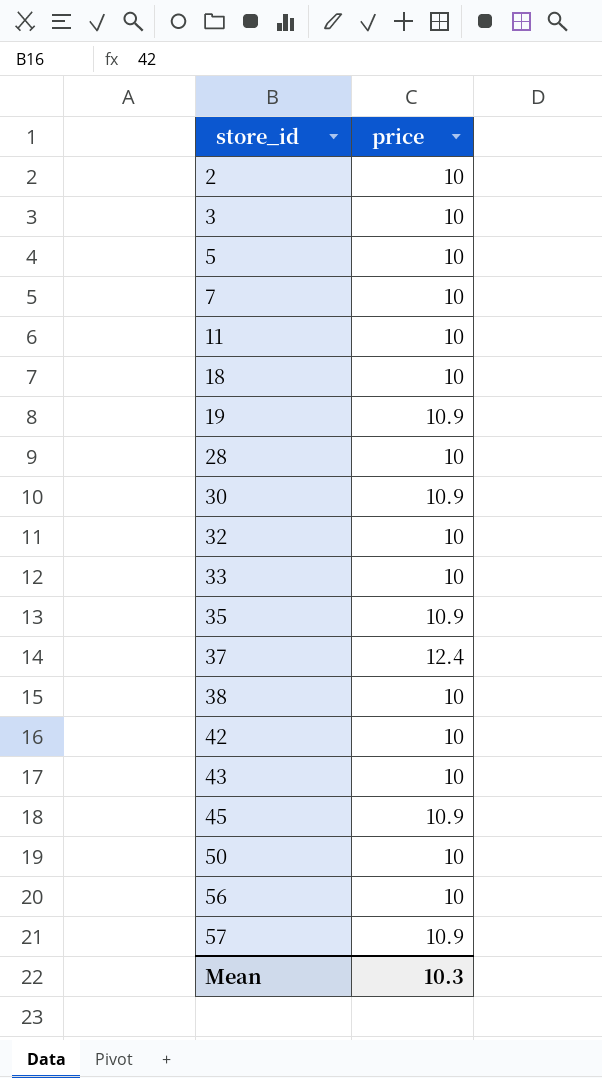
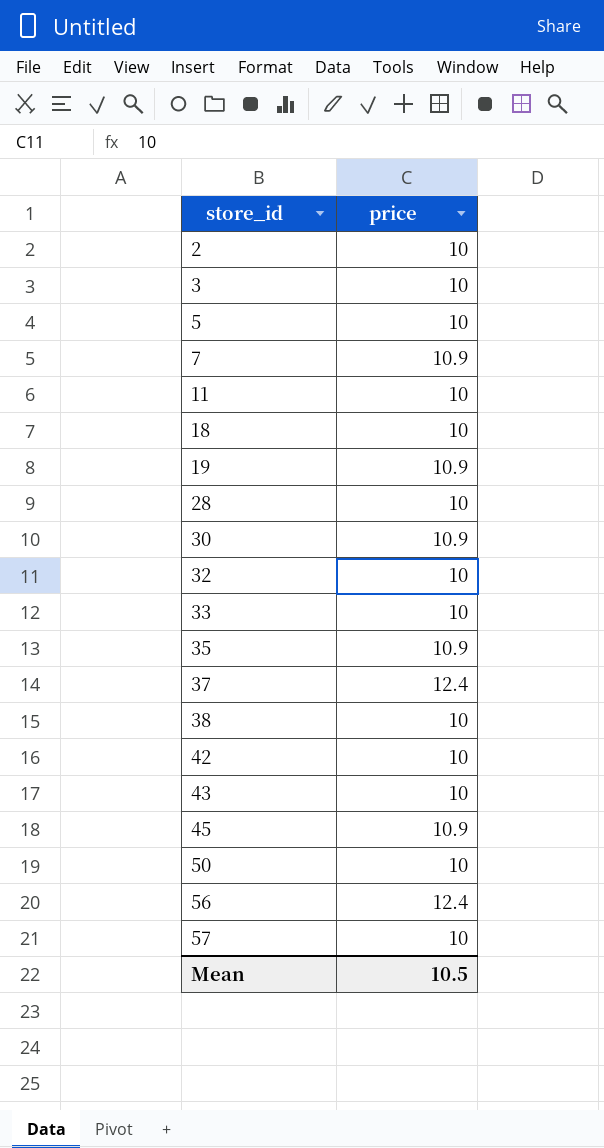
7 | price: 10 -> 10.9
56 | price: 10 -> 12.4
57 | price: 10.9 -> 10
Mean | price: 10.3 -> 10.5

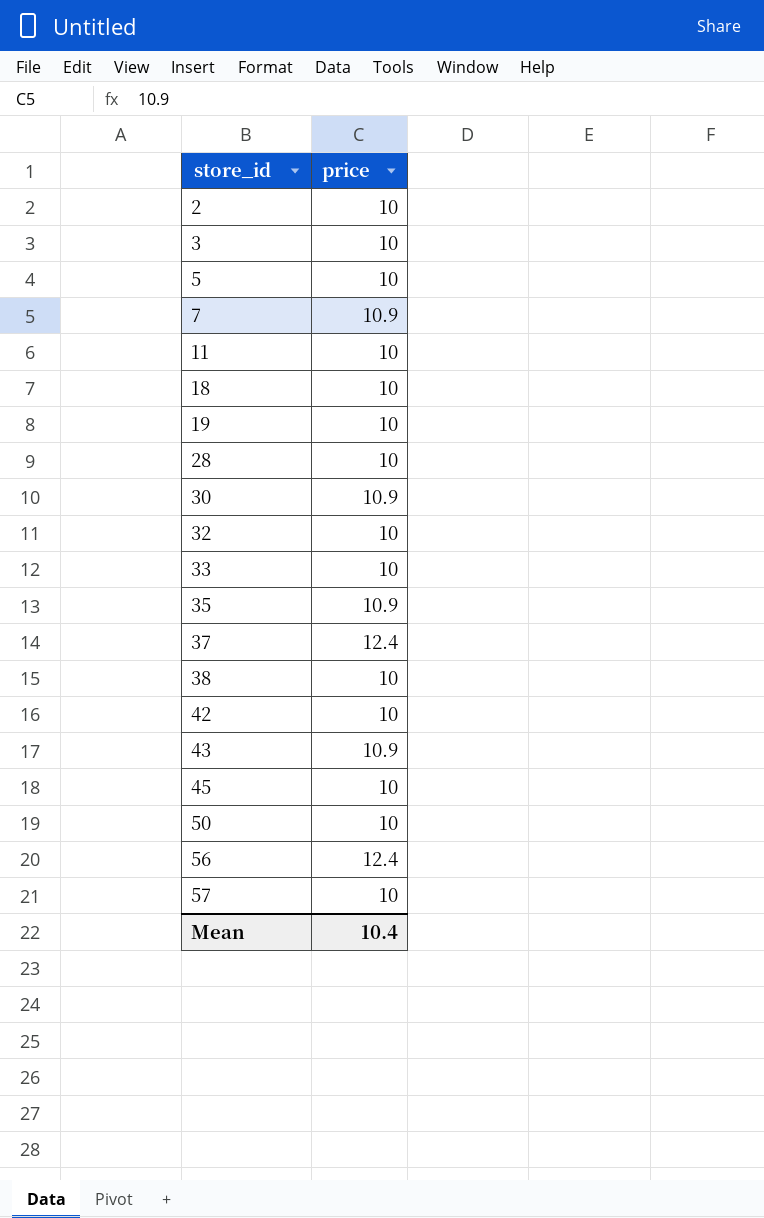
19 | price: 10.9 -> 10
43 | price: 10 -> 10.9
45 | price: 10.9 -> 10
Mean | price: 10.5 -> 10.4

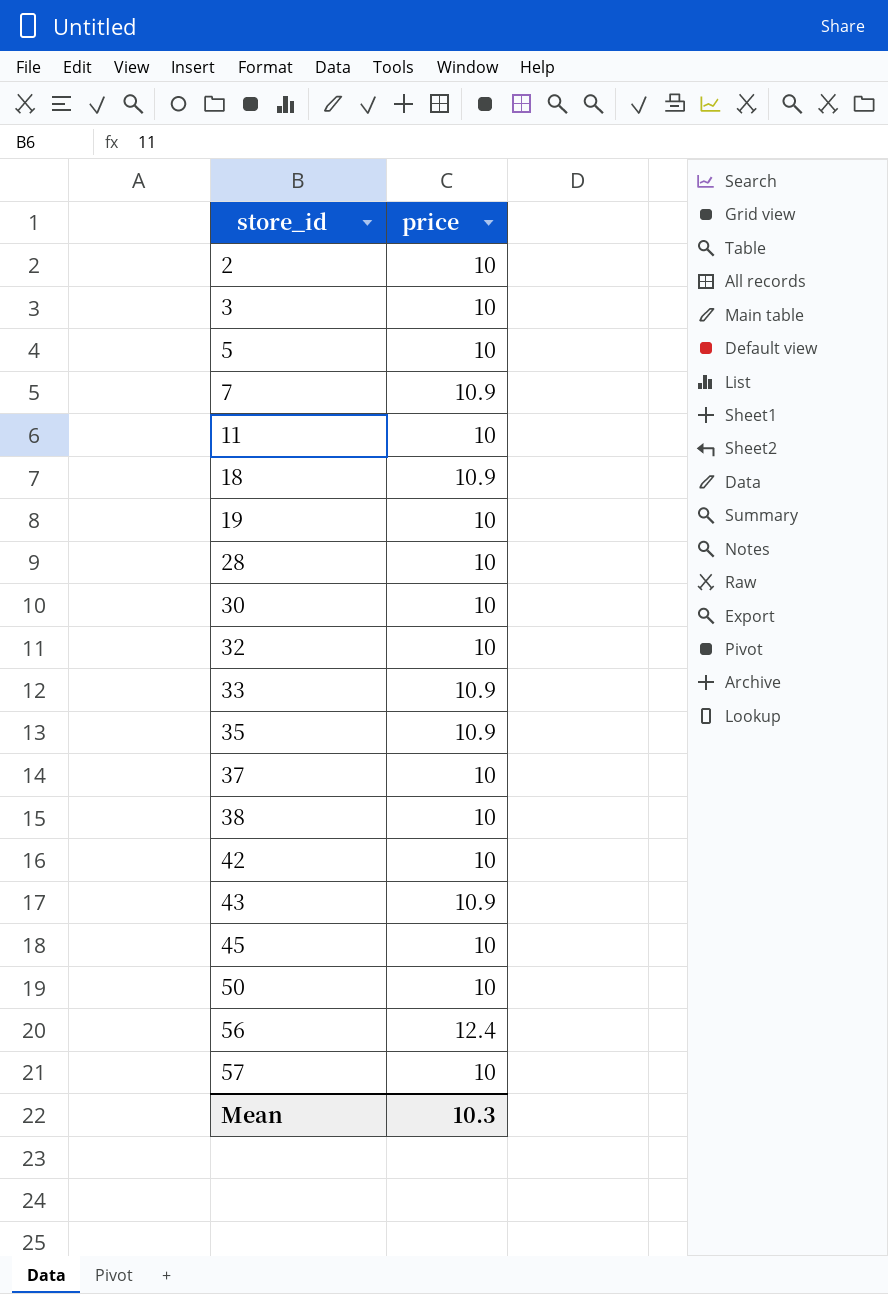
18 | price: 10 -> 10.9
30 | price: 10.9 -> 10
33 | price: 10 -> 10.9
37 | price: 12.4 -> 10
Mean | price: 10.4 -> 10.3

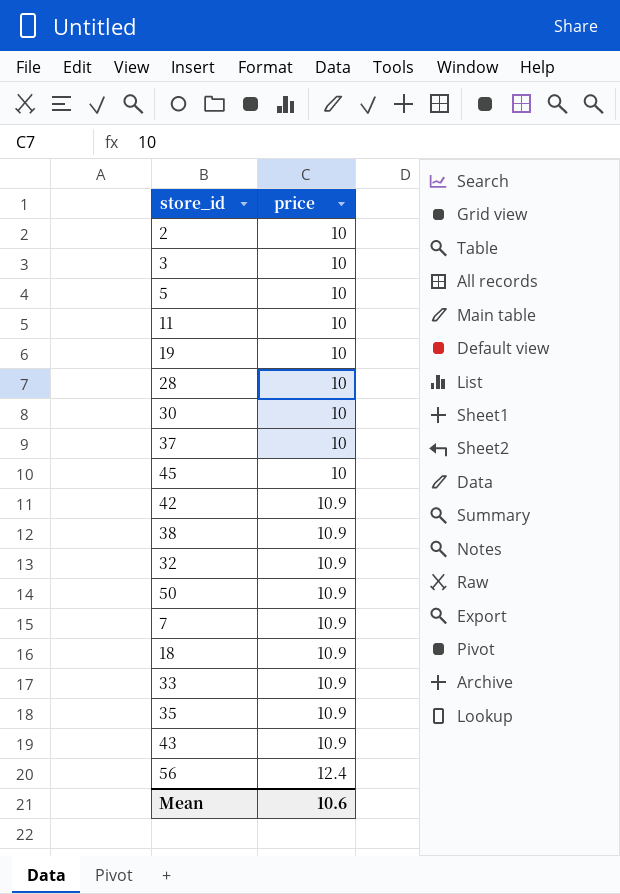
row order: store_id ascending -> price ascending
row 57: 10 -> none
42 | price: 10 -> 10.9
38 | price: 10 -> 10.9
32 | price: 10 -> 10.9
50 | price: 10 -> 10.9
Mean | price: 10.3 -> 10.6

